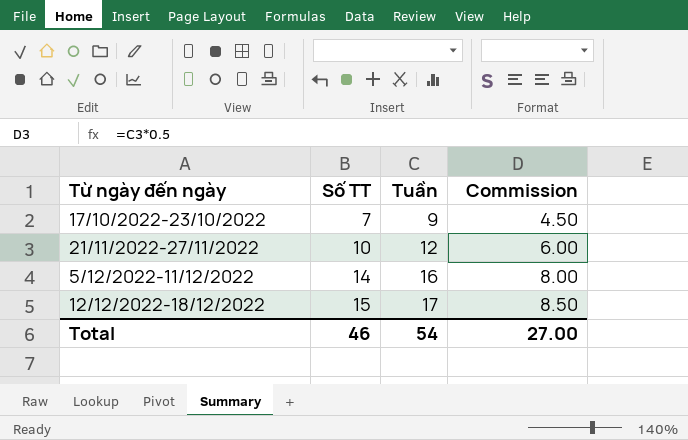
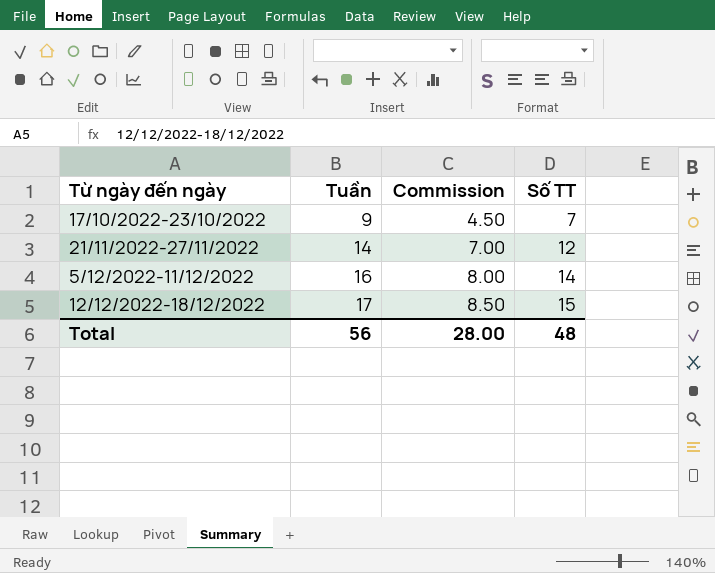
column Số TT | position: 2 -> 4
21/11/2022-27/11/2022 | Tuần: 12 -> 14
21/11/2022-27/11/2022 | Commission: 6.00 -> 7.00
21/11/2022-27/11/2022 | Số TT: 10 -> 12
Total | Tuần: 54 -> 56
Total | Commission: 27.00 -> 28.00
Total | Số TT: 46 -> 48

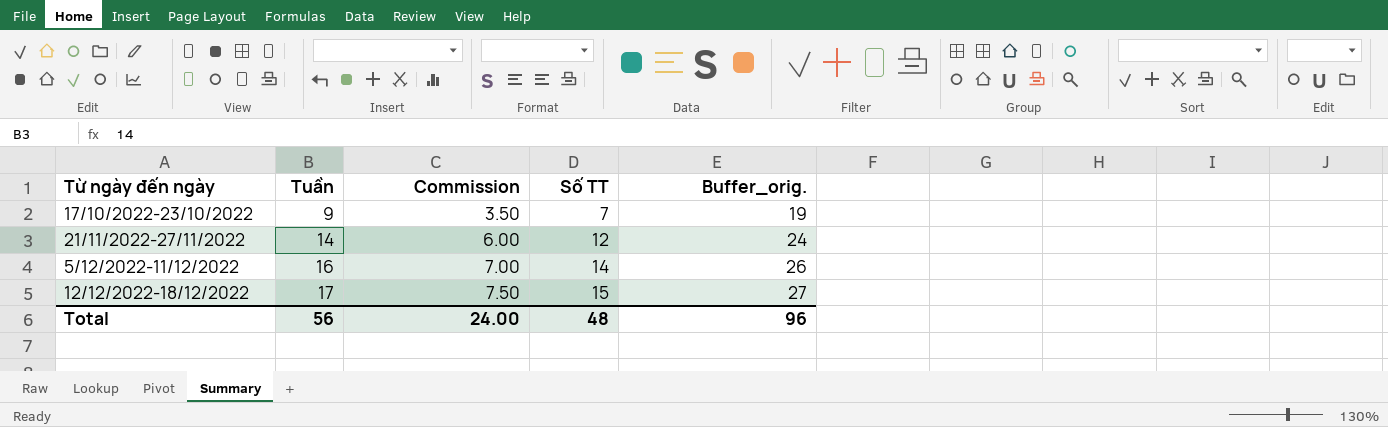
column Commission | formula: [Tuần] * 0.5 -> [Số TT] * 0.5
column Buffer_orig. | formula: none -> [Tuần] + 10
Total | Commission: 28.00 -> 24.00

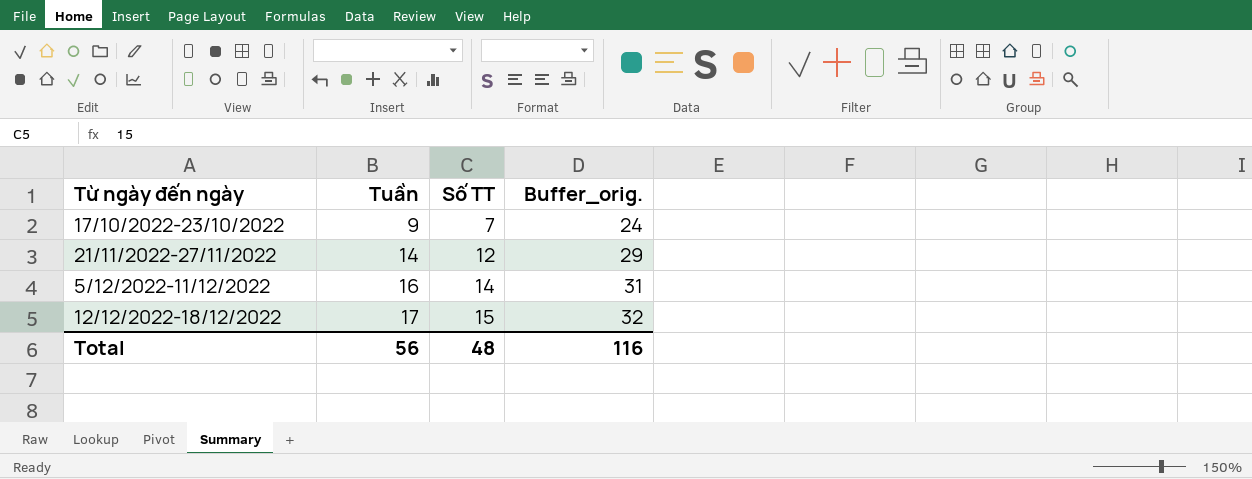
column Commission | formula: [Số TT] * 0.5 -> none
column Buffer_orig. | formula: [Tuần] + 10 -> [Tuần] + 15
Total | Buffer_orig.: 96 -> 116

